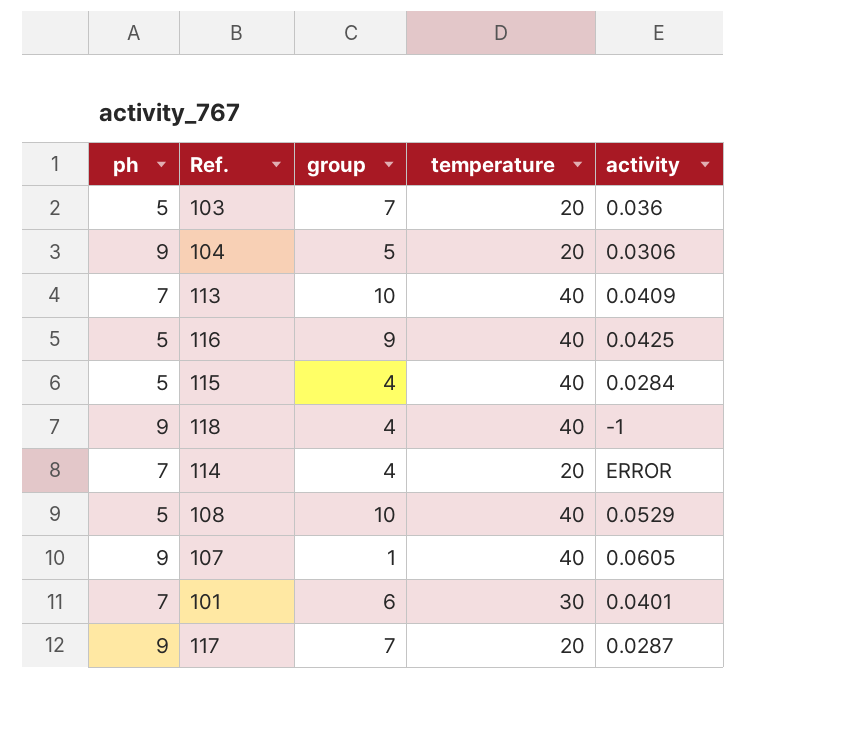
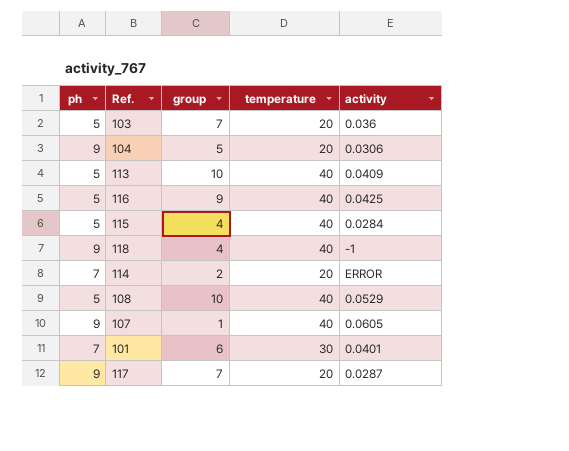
113 | ph: 7 -> 5
114 | group: 4 -> 2

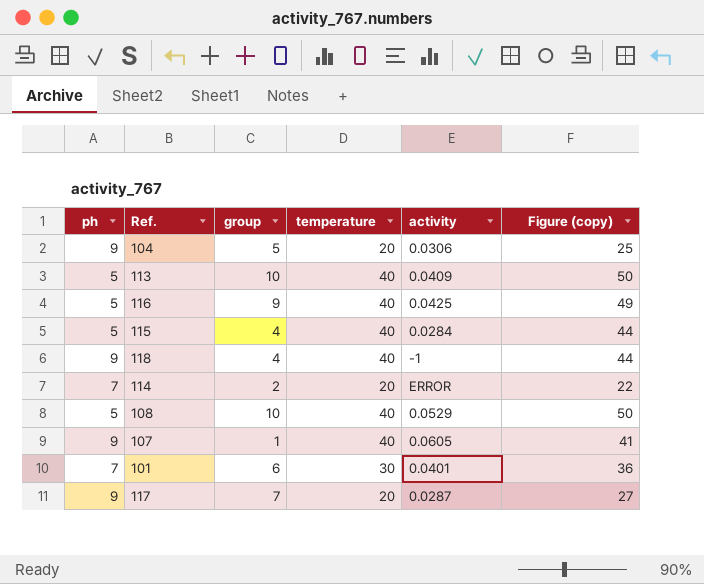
column Figure (copy) | formula: none -> [group] + [temperature]
row 103: 5 | 7 | 20 | 0.036 -> none

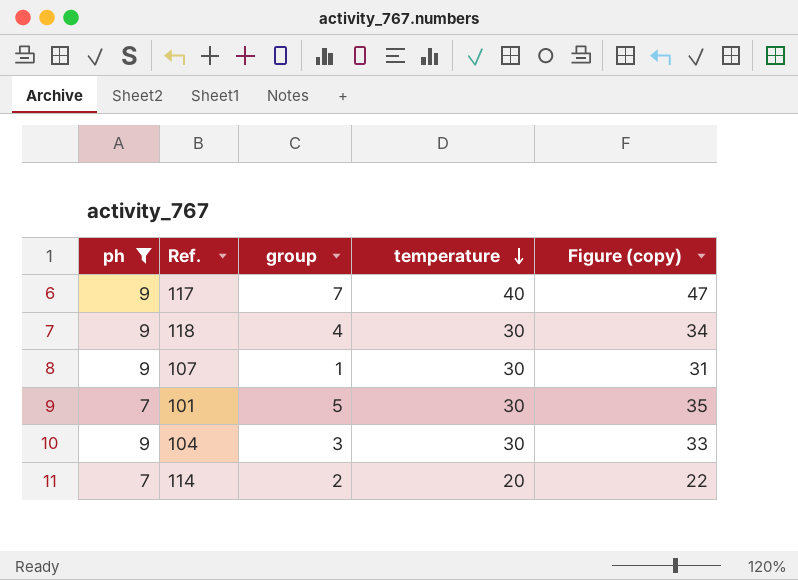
filter: none -> ph != 5
row order: none -> temperature descending
column activity | position: 5 -> none
117 | temperature: 20 -> 40
117 | Figure (copy): 27 -> 47
118 | temperature: 40 -> 30
118 | Figure (copy): 44 -> 34
107 | temperature: 40 -> 30
107 | Figure (copy): 41 -> 31
101 | group: 6 -> 5
101 | Figure (copy): 36 -> 35
104 | group: 5 -> 3
104 | temperature: 20 -> 30
104 | Figure (copy): 25 -> 33

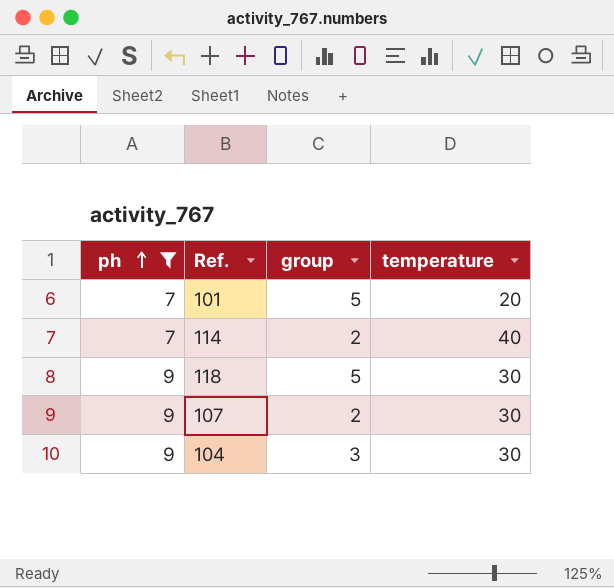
row order: temperature descending -> ph ascending
column Figure (copy) | formula: [group] + [temperature] -> none
row 117: 9 | 7 | 40 | 47 -> none
101 | temperature: 30 -> 20
114 | temperature: 20 -> 40
118 | group: 4 -> 5
107 | group: 1 -> 2

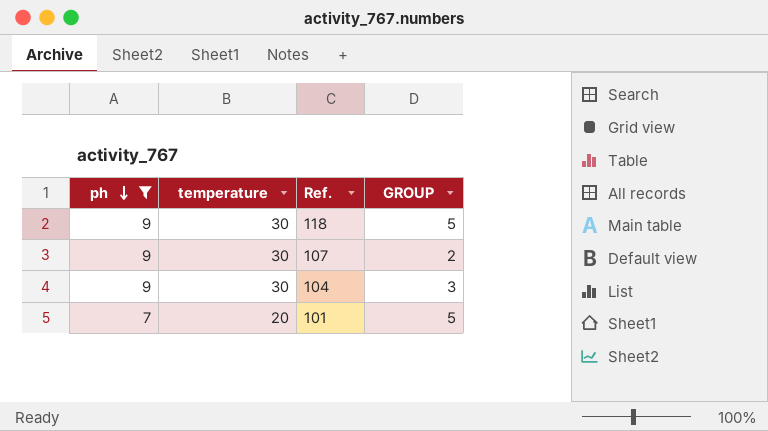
row order: ph ascending -> ph descending
column temperature | position: 4 -> 2
column name: group -> GROUP
row 114: 7 | 2 | 40 -> none

